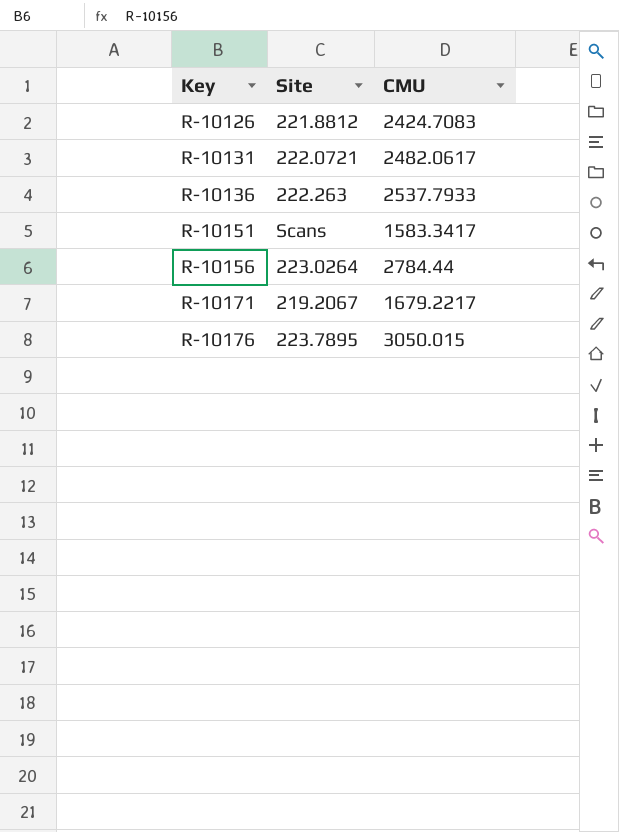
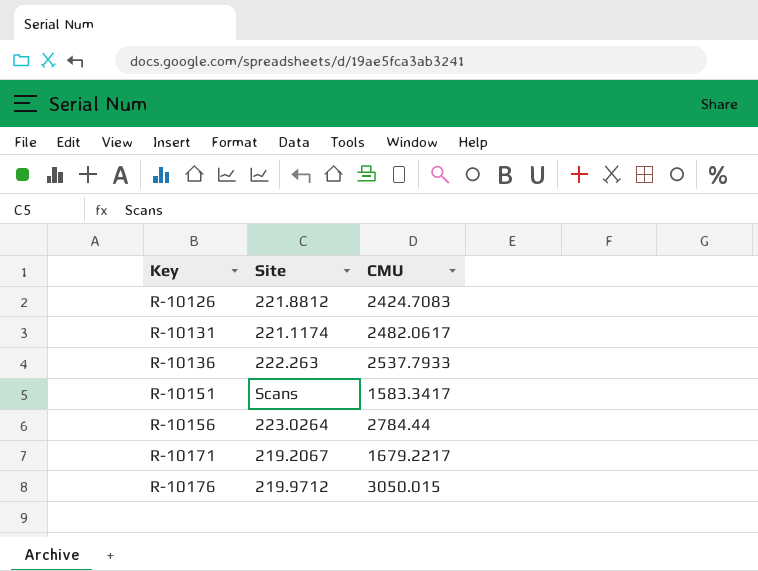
R-10131 | Site: 222.0721 -> 221.1174
R-10176 | Site: 223.7895 -> 219.9712

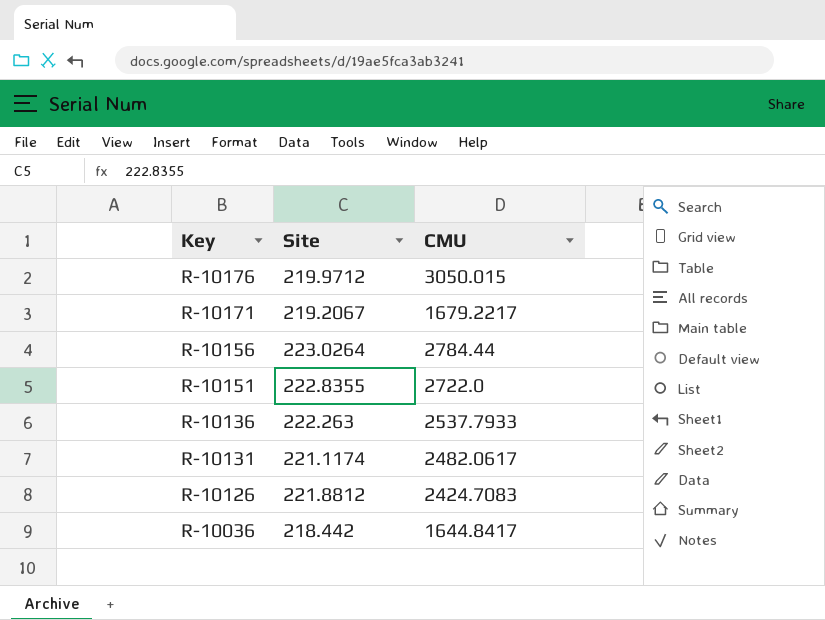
row order: Key ascending -> Key descending
R-10151 | Site: Scans -> 222.8355
R-10151 | CMU: 1583.3417 -> 2722.0
row R-10036: none -> 218.442 | 1644.8417

